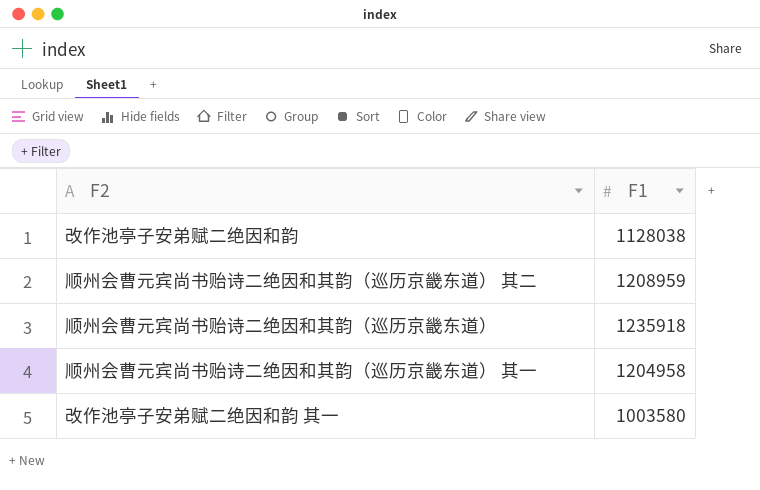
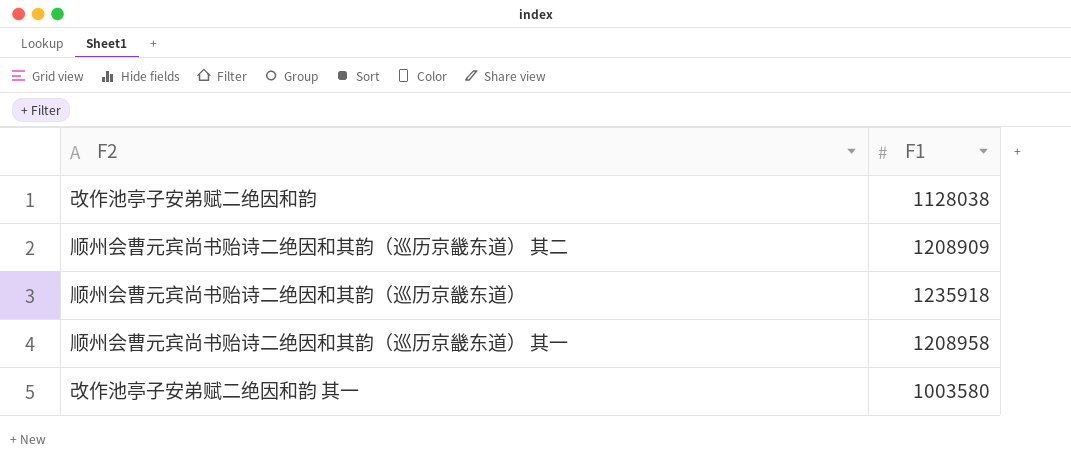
顺州会曹元宾尚书贻诗二绝因和其韵（巡历京畿东道） 其二 | F1: 1208959 -> 1208909
顺州会曹元宾尚书贻诗二绝因和其韵（巡历京畿东道） 其一 | F1: 1204958 -> 1208958

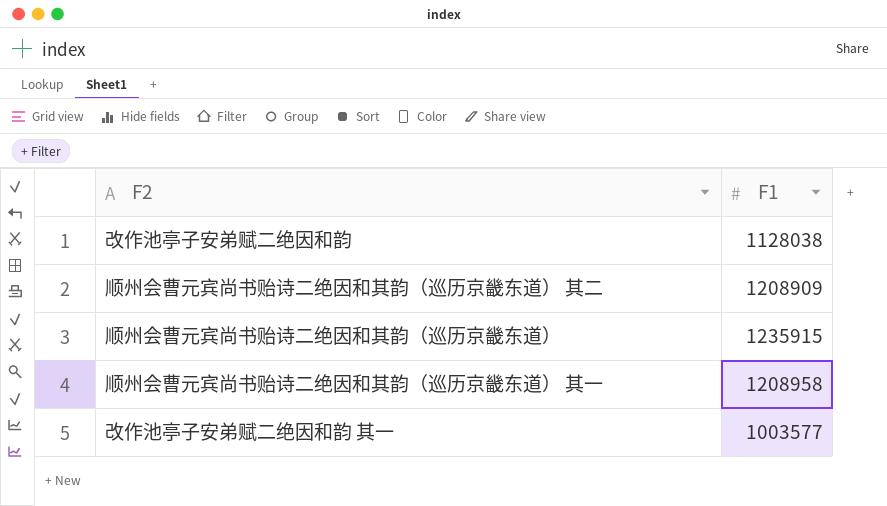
顺州会曹元宾尚书贻诗二绝因和其韵（巡历京畿东道） | F1: 1235918 -> 1235915
改作池亭子安弟赋二绝因和韵 其一 | F1: 1003580 -> 1003577

